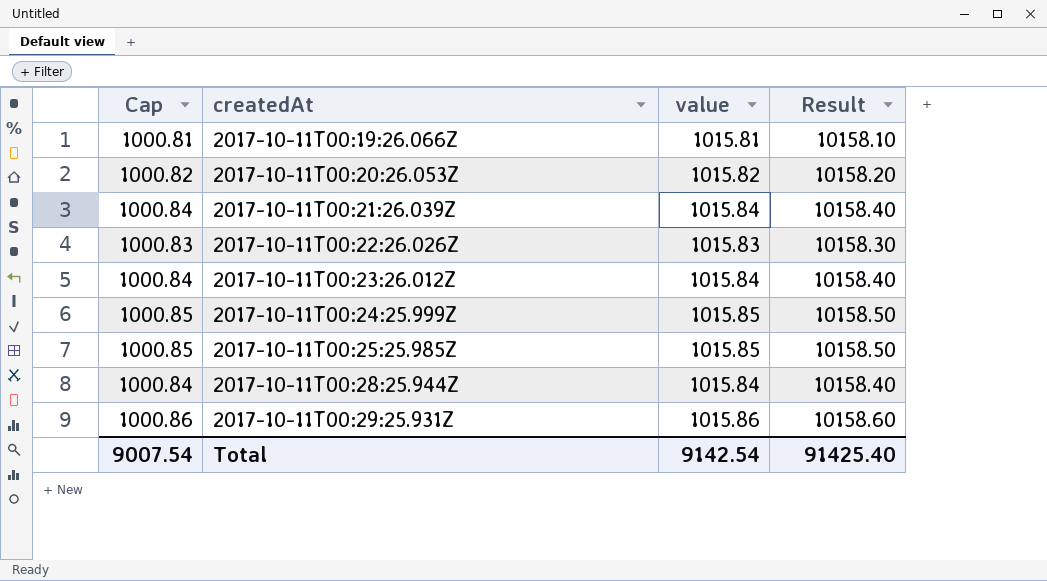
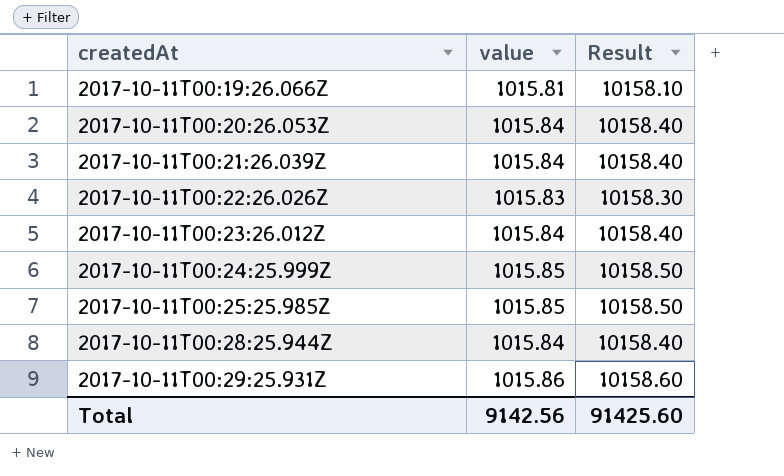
column Cap | formula: [value] - 15 -> none
2017-10-11T00:20:26.053Z | value: 1015.82 -> 1015.84
2017-10-11T00:20:26.053Z | Result: 10158.20 -> 10158.40
Total | value: 9142.54 -> 9142.56
Total | Result: 91425.40 -> 91425.60

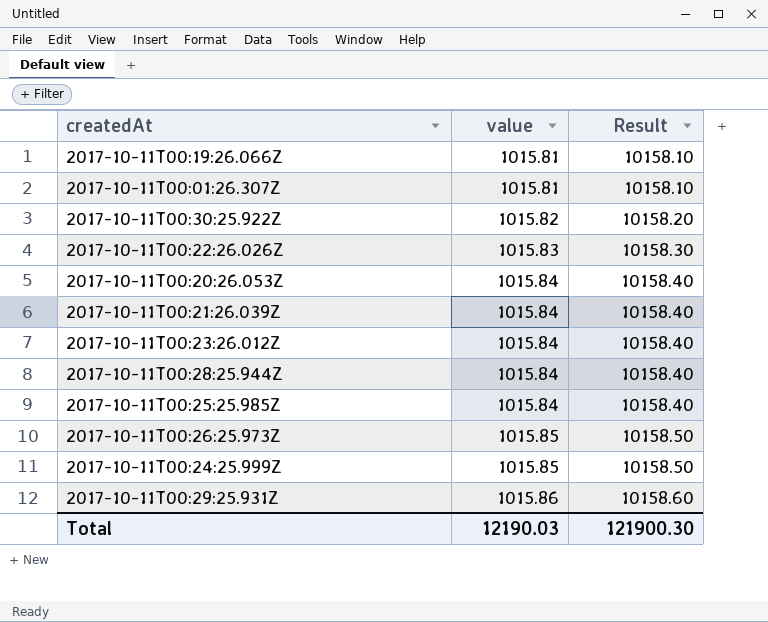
row order: createdAt ascending -> value ascending
row 2017-10-11T00:01:26.307Z: none -> 1015.81 | 10158.10
row 2017-10-11T00:30:25.922Z: none -> 1015.82 | 10158.20
2017-10-11T00:25:25.985Z | value: 1015.85 -> 1015.84
2017-10-11T00:25:25.985Z | Result: 10158.50 -> 10158.40
row 2017-10-11T00:26:25.973Z: none -> 1015.85 | 10158.50
Total | value: 9142.56 -> 12190.03
Total | Result: 91425.60 -> 121900.30

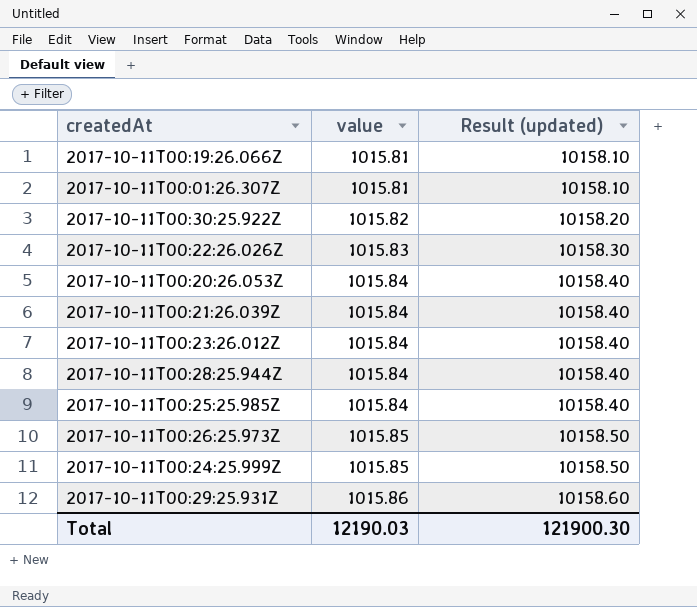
column name: Result -> Result (updated)

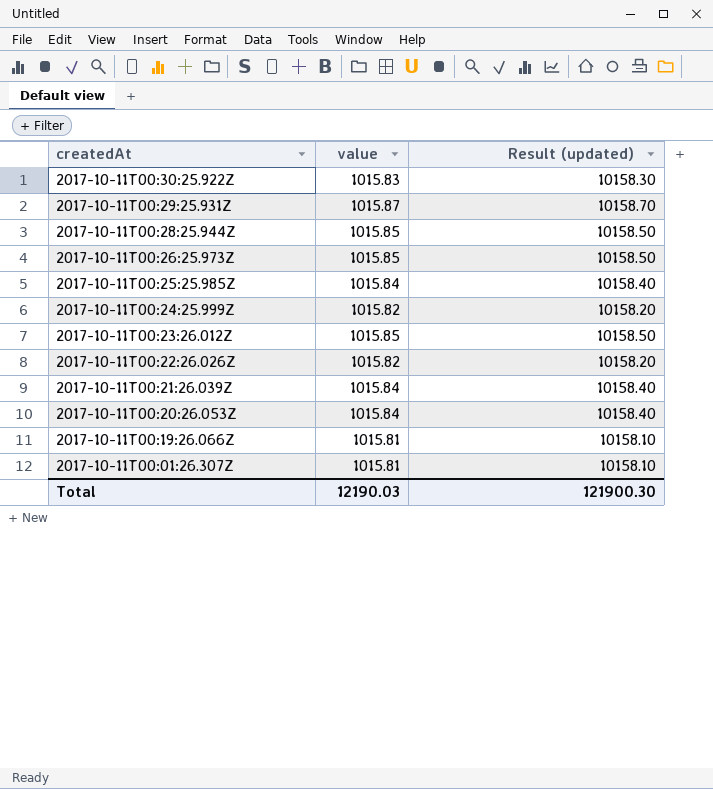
row order: value ascending -> createdAt descending
2017-10-11T00:30:25.922Z | value: 1015.82 -> 1015.83
2017-10-11T00:30:25.922Z | Result (updated): 10158.20 -> 10158.30
2017-10-11T00:29:25.931Z | value: 1015.86 -> 1015.87
2017-10-11T00:29:25.931Z | Result (updated): 10158.60 -> 10158.70
2017-10-11T00:28:25.944Z | value: 1015.84 -> 1015.85
2017-10-11T00:28:25.944Z | Result (updated): 10158.40 -> 10158.50
2017-10-11T00:24:25.999Z | value: 1015.85 -> 1015.82
2017-10-11T00:24:25.999Z | Result (updated): 10158.50 -> 10158.20
2017-10-11T00:23:26.012Z | value: 1015.84 -> 1015.85
2017-10-11T00:23:26.012Z | Result (updated): 10158.40 -> 10158.50
2017-10-11T00:22:26.026Z | value: 1015.83 -> 1015.82
2017-10-11T00:22:26.026Z | Result (updated): 10158.30 -> 10158.20

